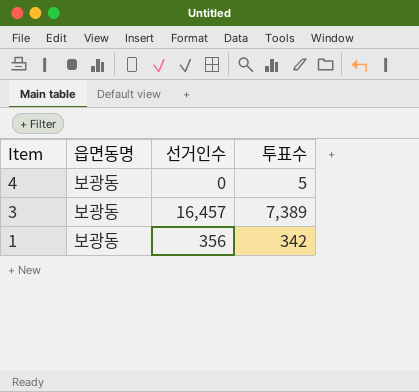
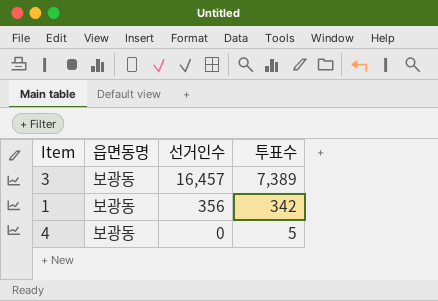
row order: Item descending -> 선거인수 descending

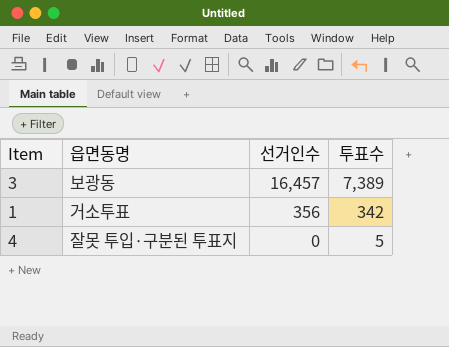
1 | 읍면동명: 보광동 -> 거소투표
4 | 읍면동명: 보광동 -> 잘못 투입·구분된 투표지

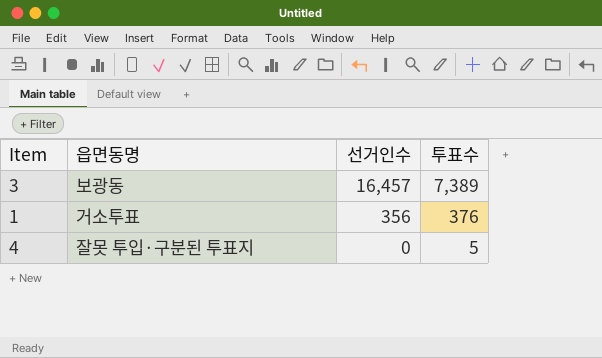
1 | 투표수: 342 -> 376

